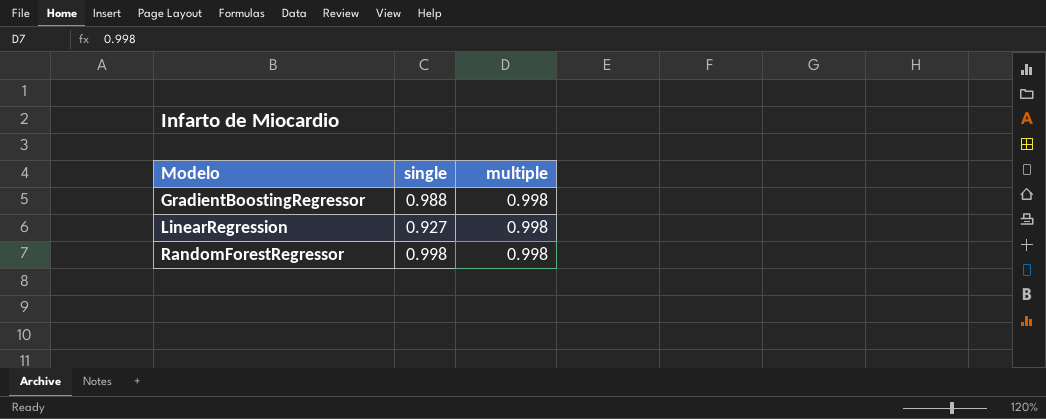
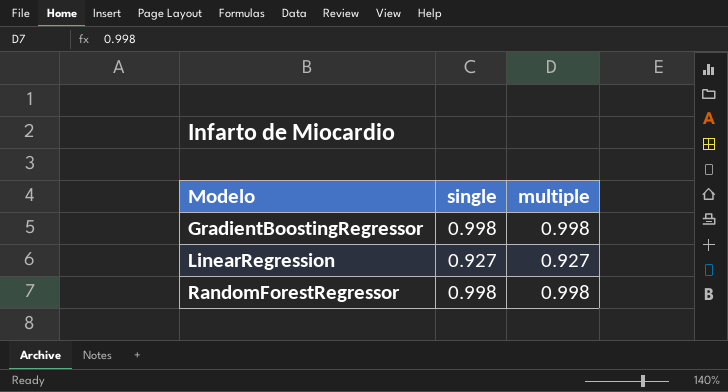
GradientBoostingRegressor | single: 0.988 -> 0.998
LinearRegression | multiple: 0.998 -> 0.927

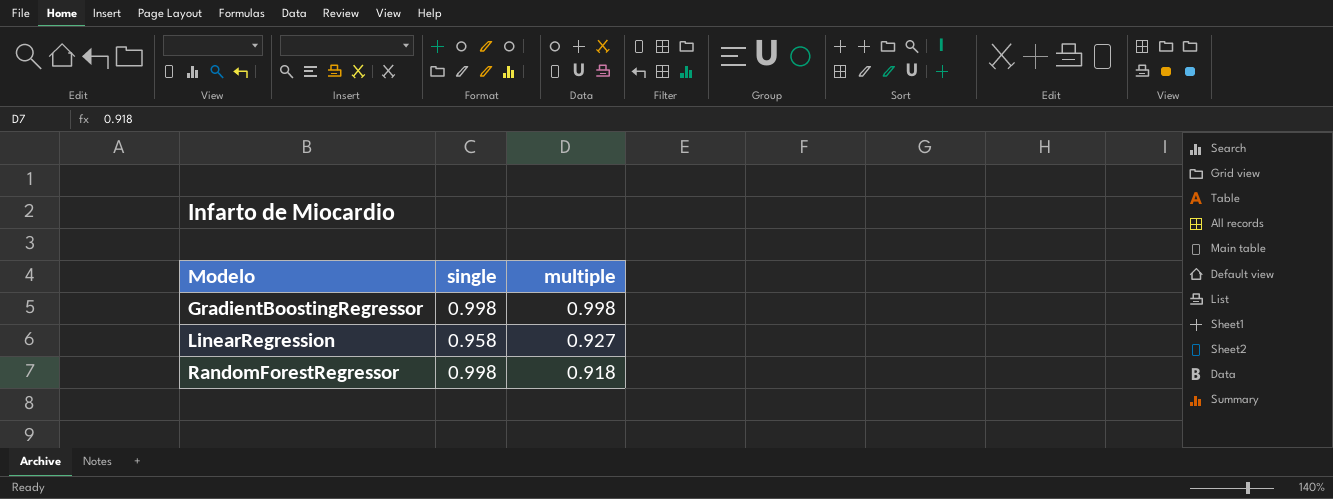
LinearRegression | single: 0.927 -> 0.958
RandomForestRegressor | multiple: 0.998 -> 0.918

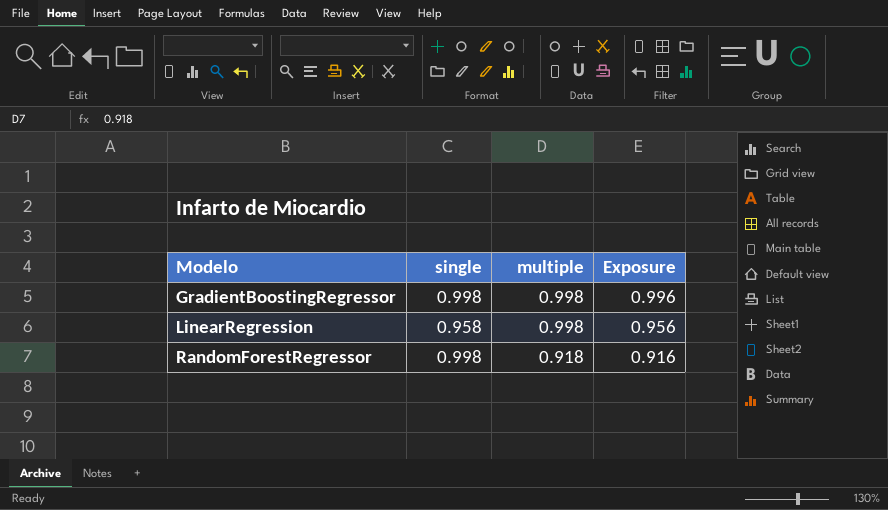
column Exposure | formula: none -> [single] * [multiple]
LinearRegression | multiple: 0.927 -> 0.998

